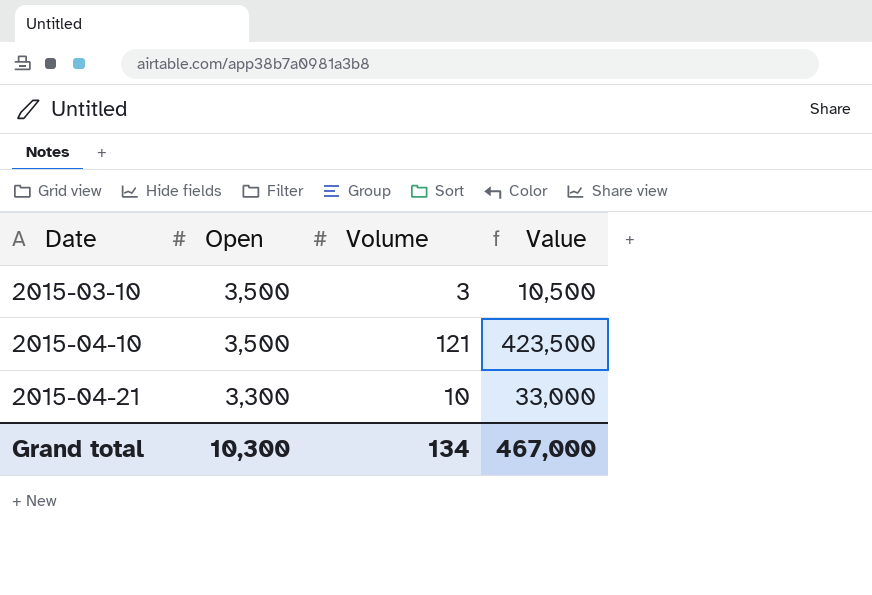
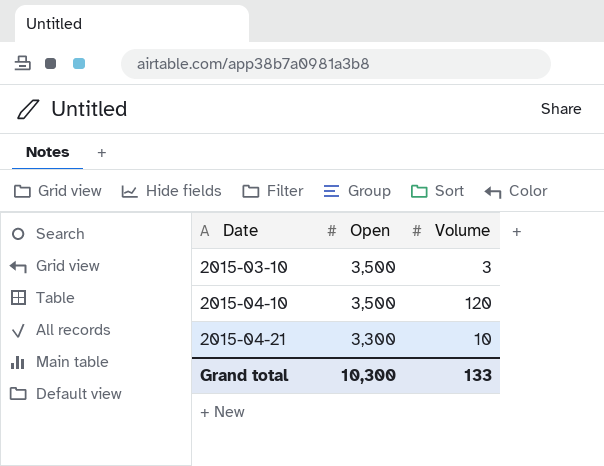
column Value | formula: [Open] * [Volume] -> none
2015-04-10 | Volume: 121 -> 120
Grand total | Volume: 134 -> 133

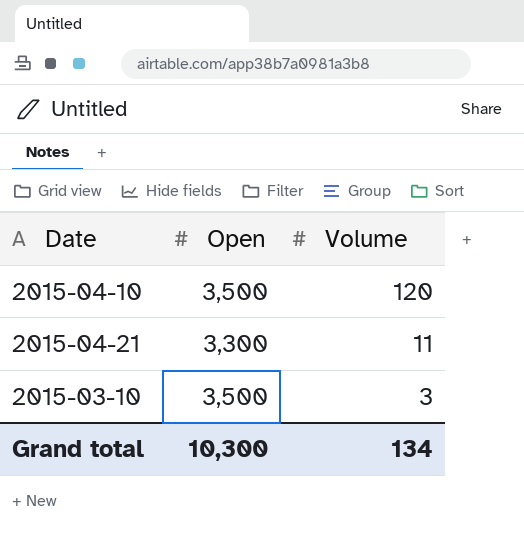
row order: Date ascending -> Volume descending
2015-04-21 | Volume: 10 -> 11
Grand total | Volume: 133 -> 134

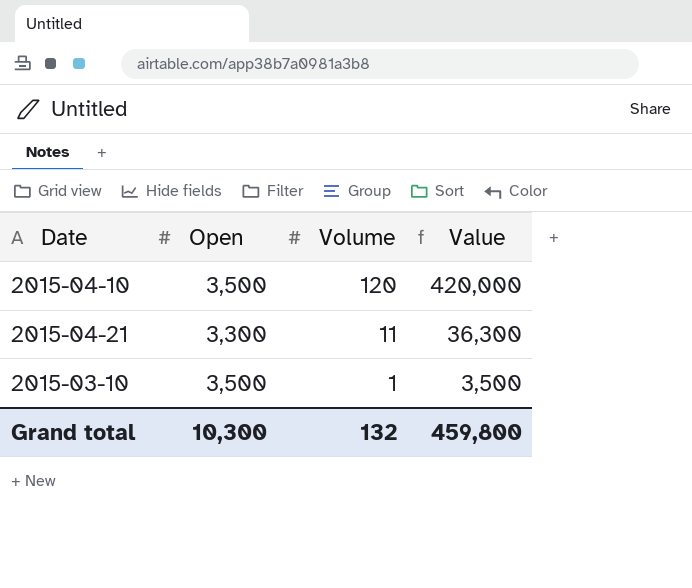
column Value | formula: none -> [Open] * [Volume]
2015-03-10 | Volume: 3 -> 1
Grand total | Volume: 134 -> 132

